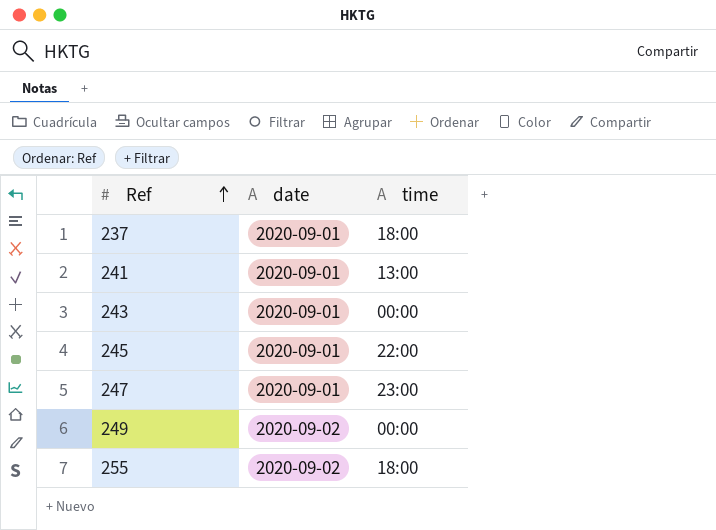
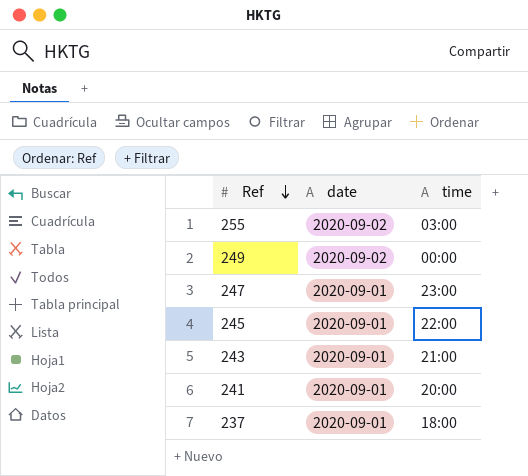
row order: Ref ascending -> Ref descending
255 | time: 18:00 -> 03:00
243 | time: 00:00 -> 21:00
241 | time: 13:00 -> 20:00

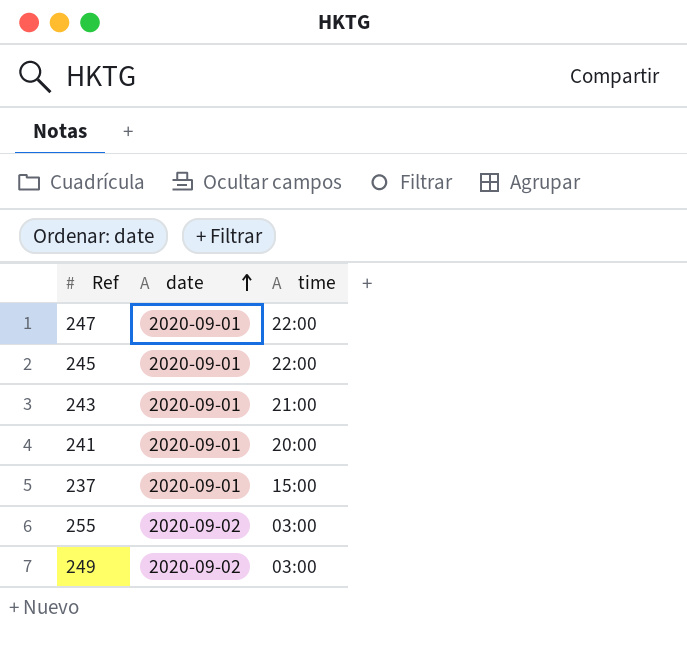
row order: Ref descending -> date ascending
247 | time: 23:00 -> 22:00
237 | time: 18:00 -> 15:00
249 | time: 00:00 -> 03:00

